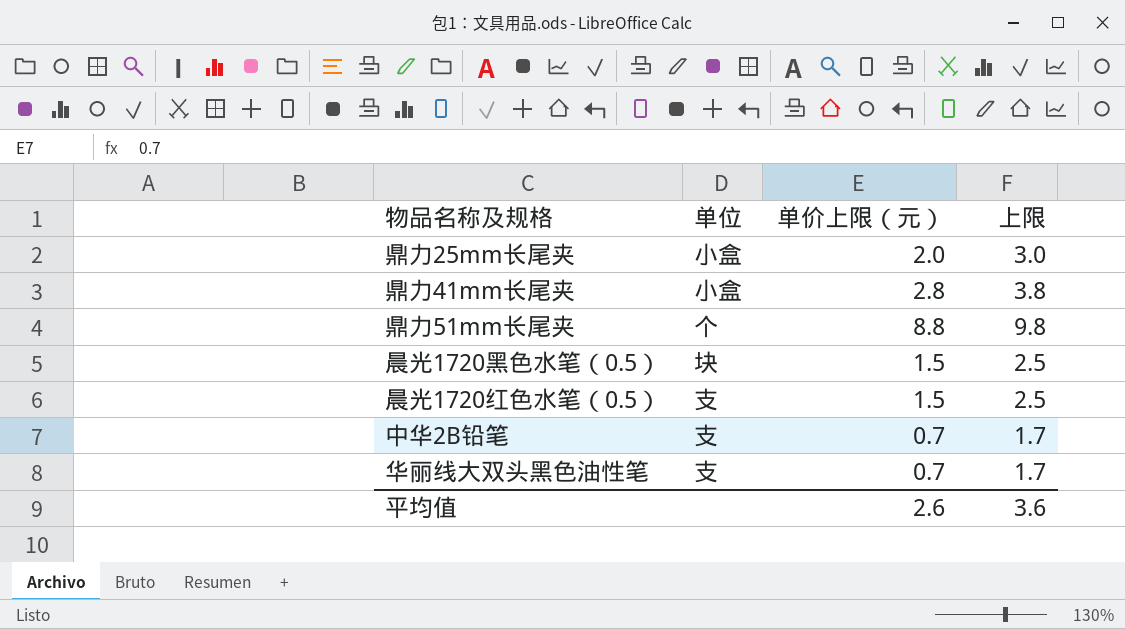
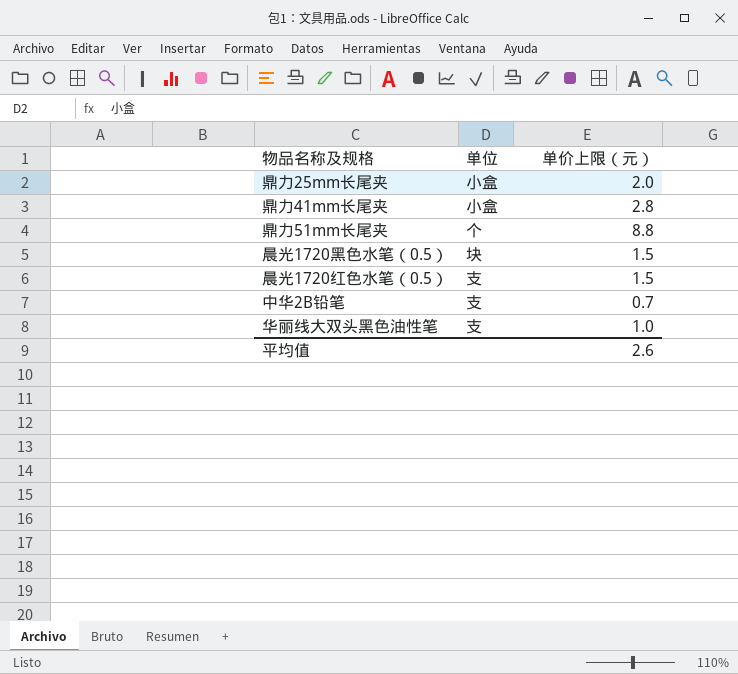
column 上限 | formula: [单价上限（元）] + 1 -> none
华丽线大双头黑色油性笔 | 单价上限（元）: 0.7 -> 1.0

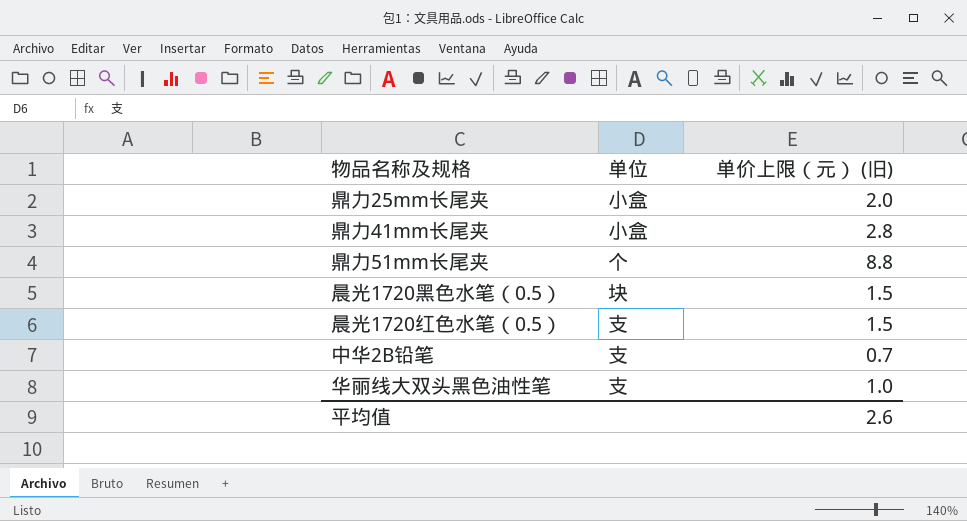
column name: 单价上限（元） -> 单价上限（元） (旧)

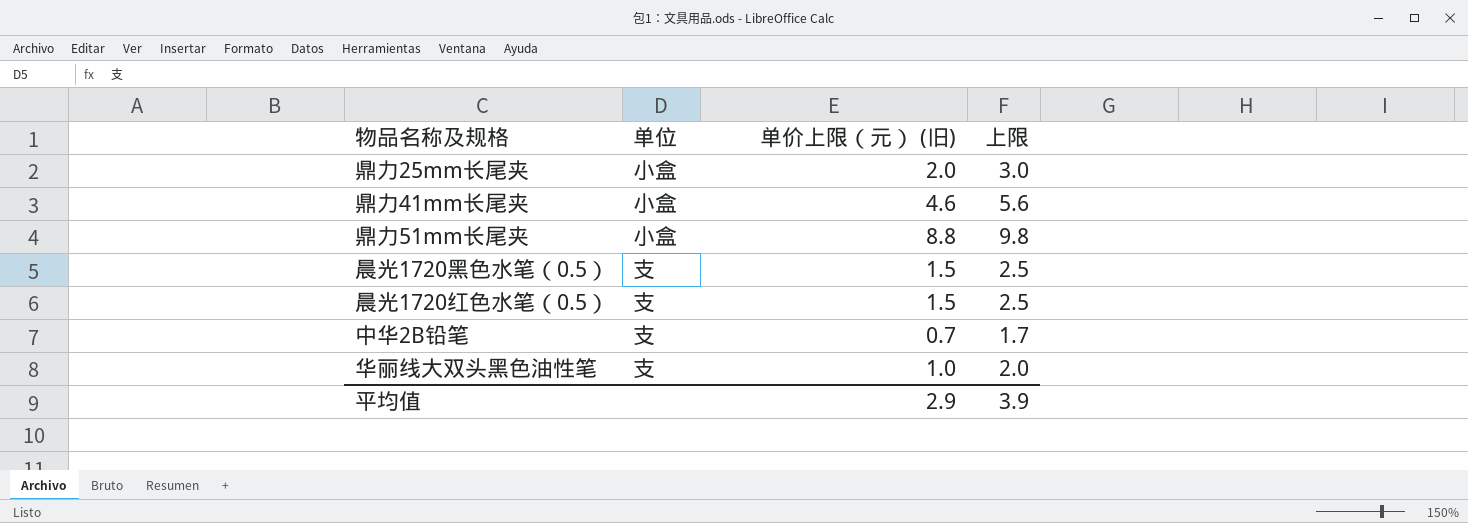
column 上限 | formula: none -> [单价上限（元） (旧)] + 1
鼎力41mm长尾夹 | 单价上限（元） (旧): 2.8 -> 4.6
鼎力51mm长尾夹 | 单位: 个 -> 小盒
晨光1720黑色水笔（0.5） | 单位: 块 -> 支
平均值 | 单价上限（元） (旧): 2.6 -> 2.9

